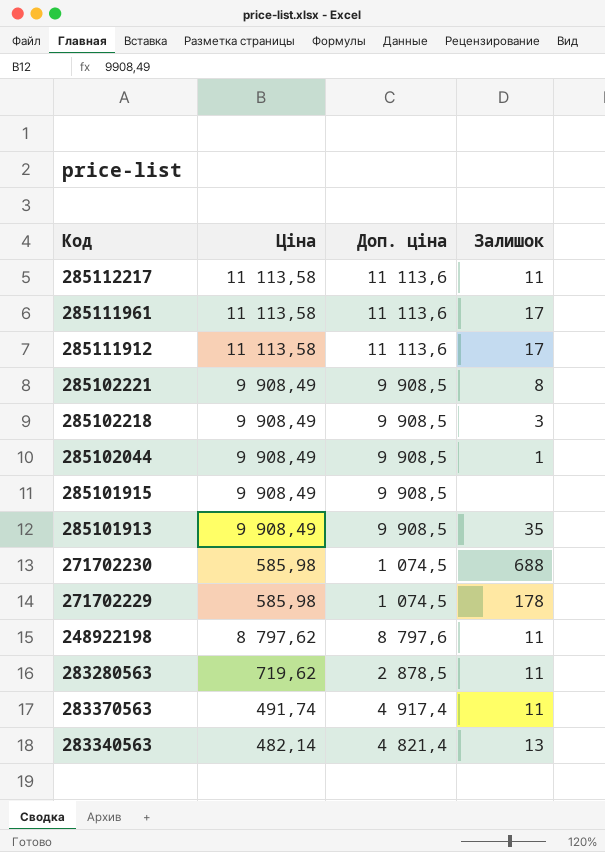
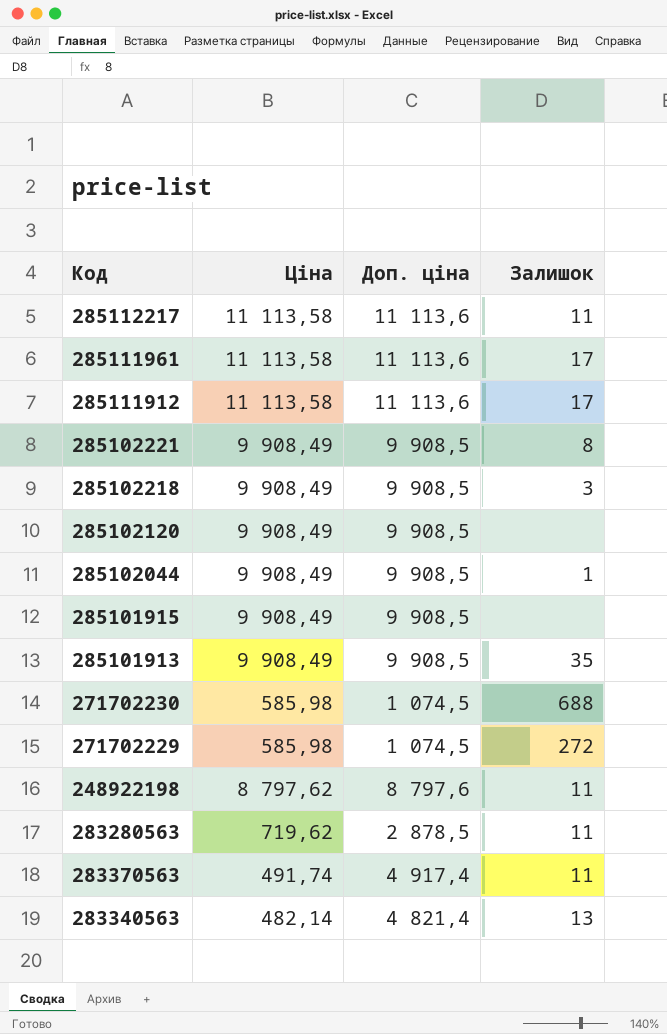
row 285102120: none -> 9 908,49 | 9 908,5 | none
271702229 | Залишок: 178 -> 272

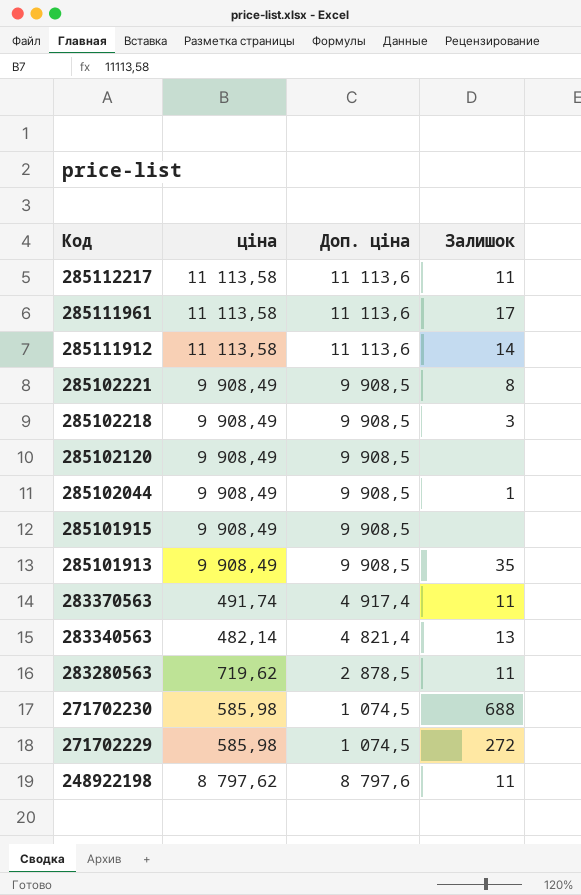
row order: none -> Код descending
column name: Ціна -> ціна
285111912 | Залишок: 17 -> 14

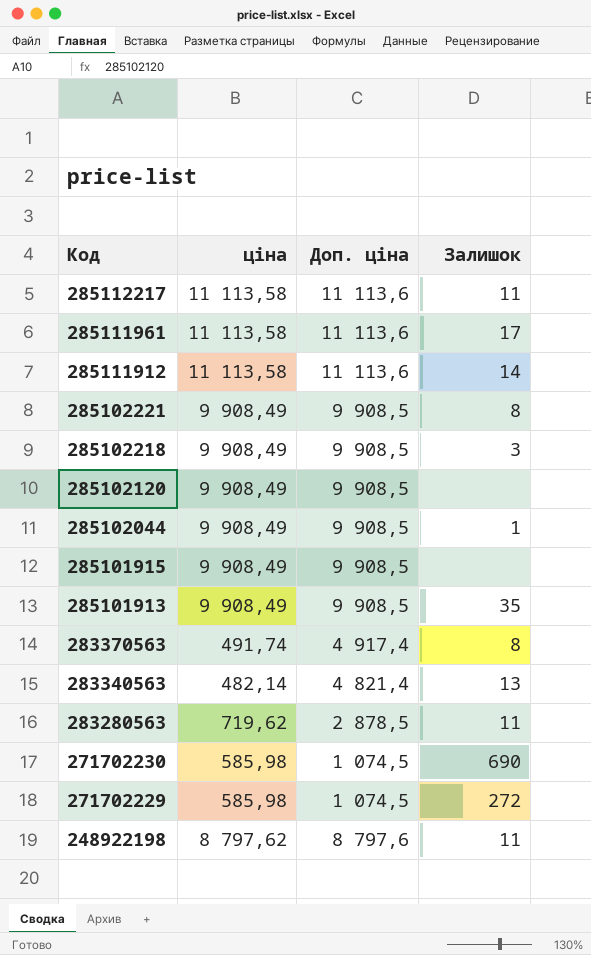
283370563 | Залишок: 11 -> 8
271702230 | Залишок: 688 -> 690

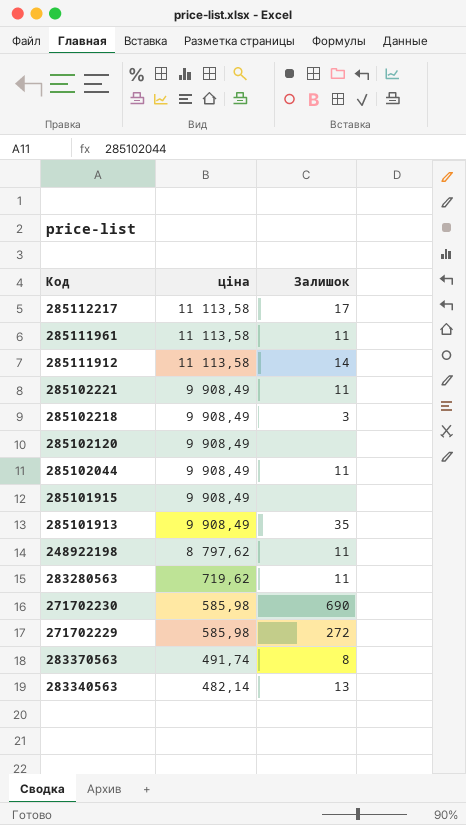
row order: Код descending -> ціна descending
column Доп. ціна | position: 3 -> none
285112217 | Залишок: 11 -> 17
285111961 | Залишок: 17 -> 11
285102221 | Залишок: 8 -> 11
285102044 | Залишок: 1 -> 11

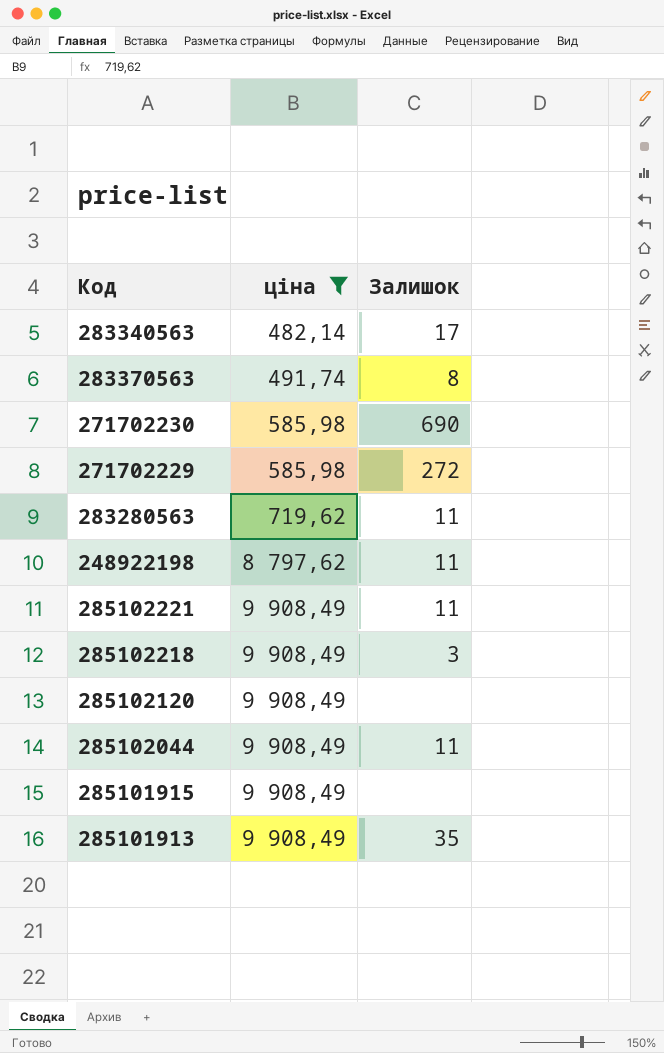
filter: none -> ціна != 11 113,58
row order: ціна descending -> ціна ascending
283340563 | Залишок: 13 -> 17

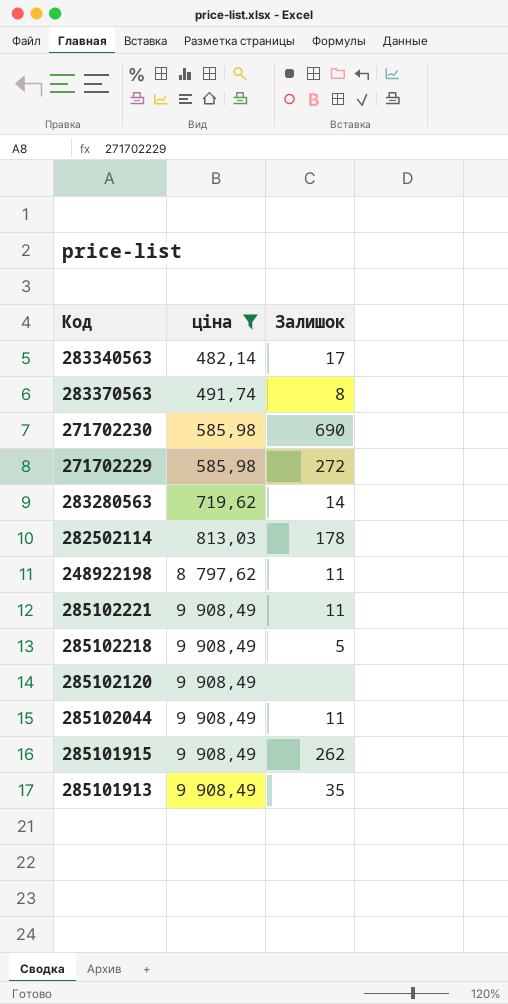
283280563 | Залишок: 11 -> 14
row 282502114: none -> 813,03 | 178
285102218 | Залишок: 3 -> 5
285101915 | Залишок: none -> 262

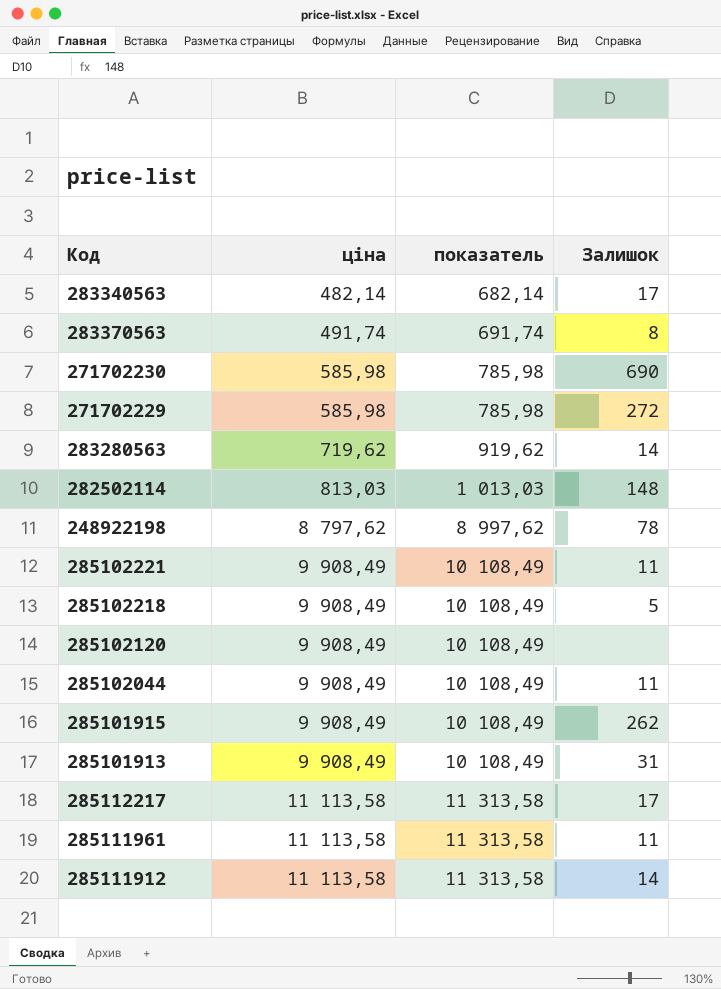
filter: ціна != 11 113,58 -> none
column показатель | formula: none -> [ціна] + 200
282502114 | Залишок: 178 -> 148
248922198 | Залишок: 11 -> 78
285101913 | Залишок: 35 -> 31

